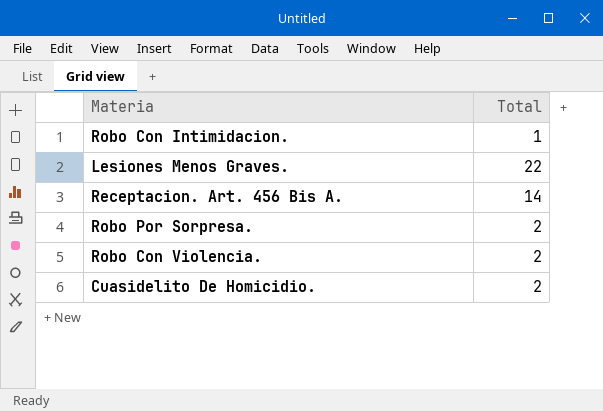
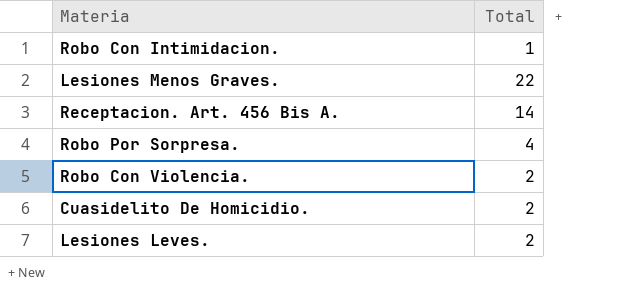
Robo Por Sorpresa. | Total: 2 -> 4
row Lesiones Leves.: none -> 2

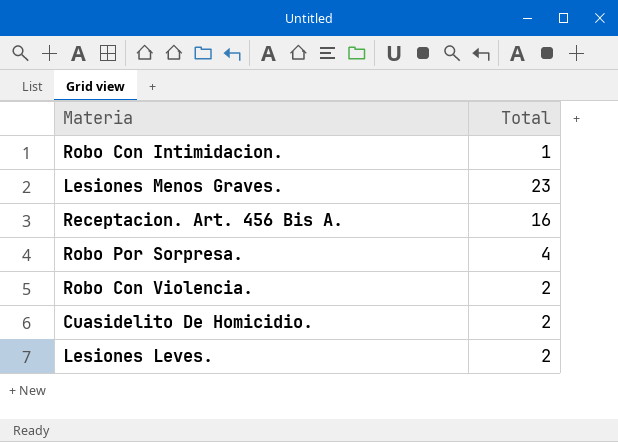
Lesiones Menos Graves. | Total: 22 -> 23
Receptacion. Art. 456 Bis A. | Total: 14 -> 16

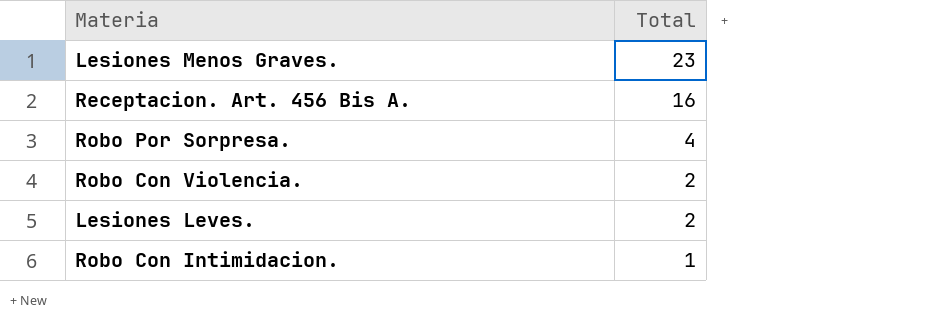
row order: none -> Total descending
row Cuasidelito De Homicidio.: 2 -> none

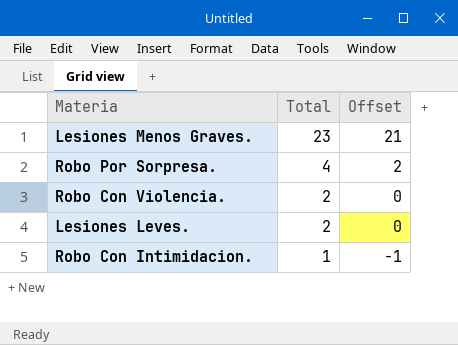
column Offset | formula: none -> [Total] - 2
row Receptacion. Art. 456 Bis A.: 16 -> none

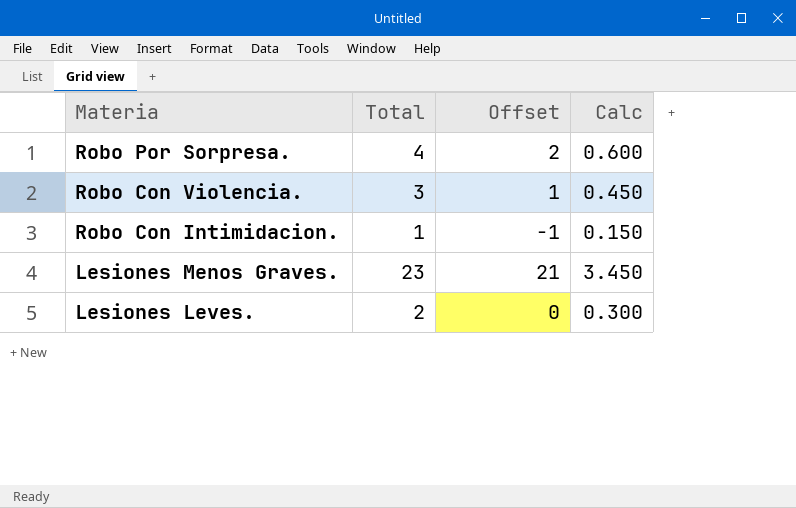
row order: Total descending -> Materia descending
column Calc | formula: none -> [Total] * 0.15
Robo Con Violencia. | Total: 2 -> 3
Robo Con Violencia. | Offset: 0 -> 1

